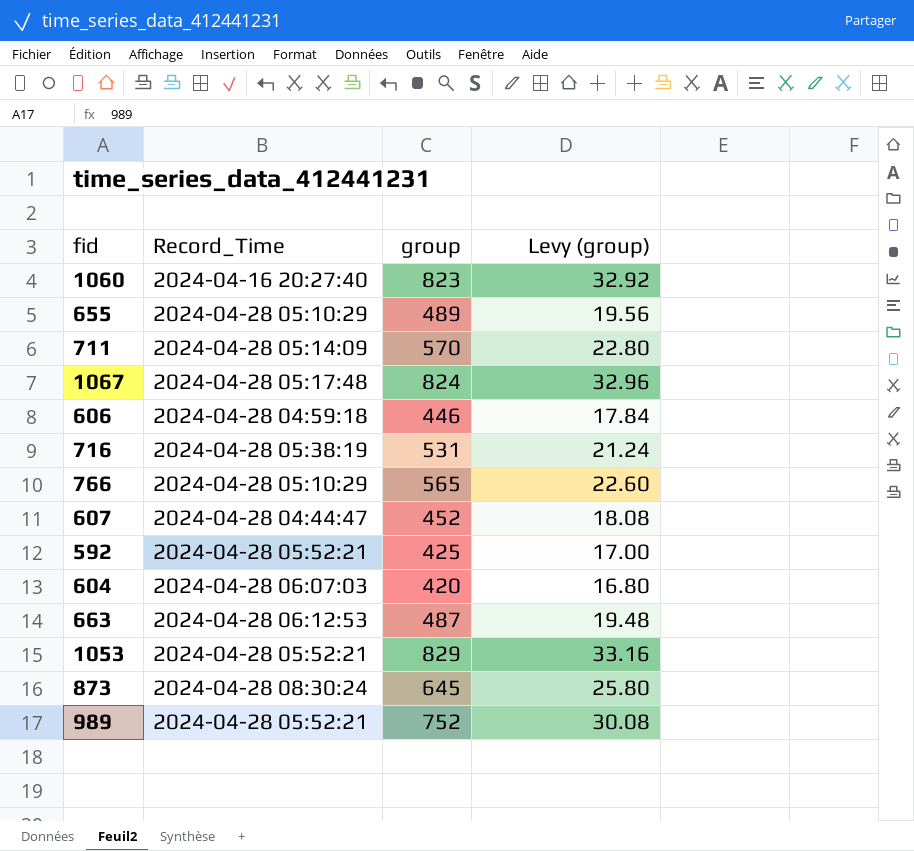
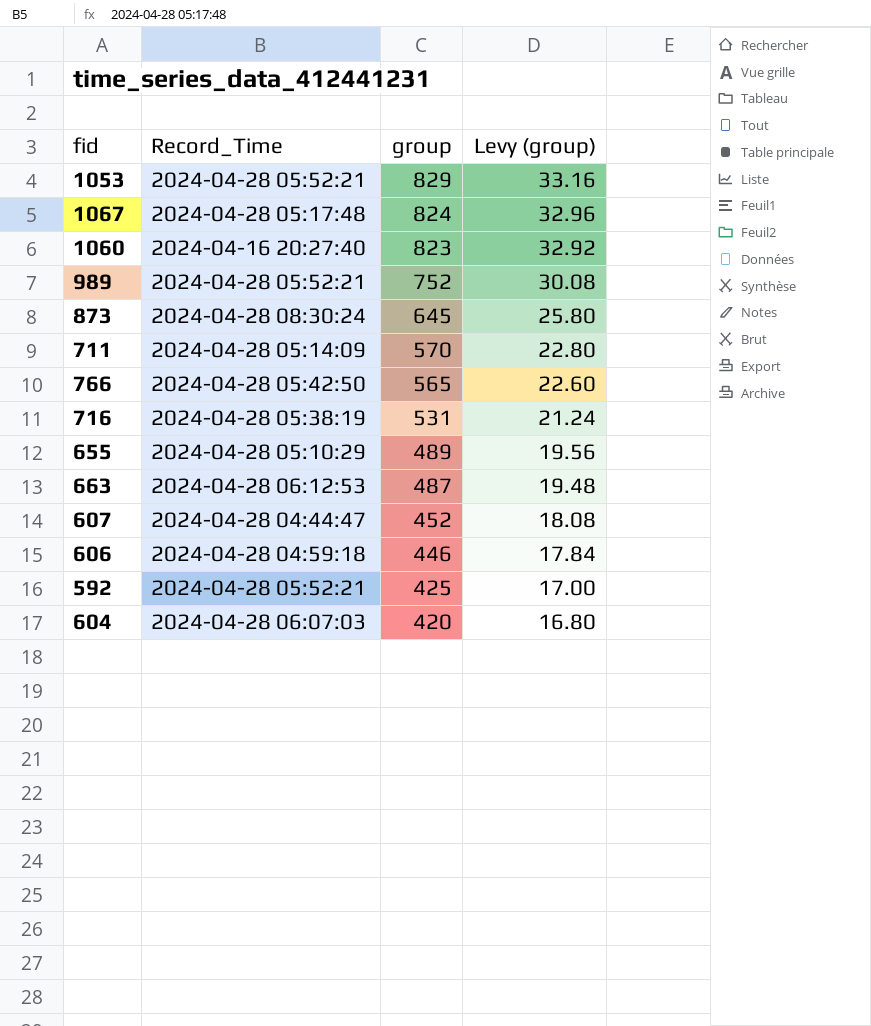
row order: none -> group descending
766 | Record_Time: 2024-04-28 05:10:29 -> 2024-04-28 05:42:50

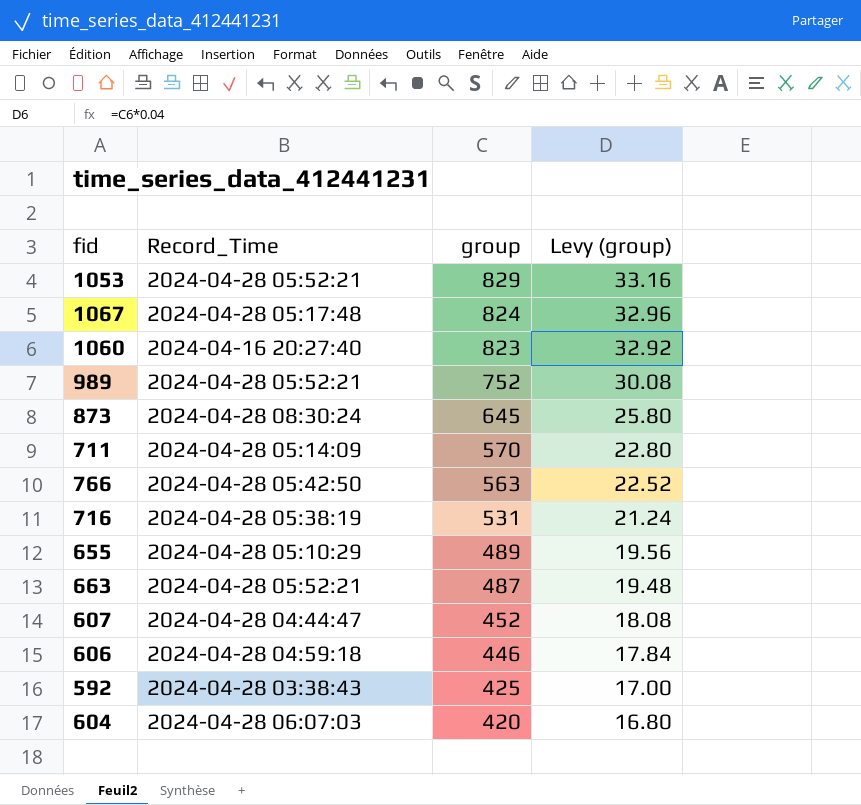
766 | group: 565 -> 563
766 | Levy (group): 22.60 -> 22.52
663 | Record_Time: 2024-04-28 06:12:53 -> 2024-04-28 05:52:21
592 | Record_Time: 2024-04-28 05:52:21 -> 2024-04-28 03:38:43

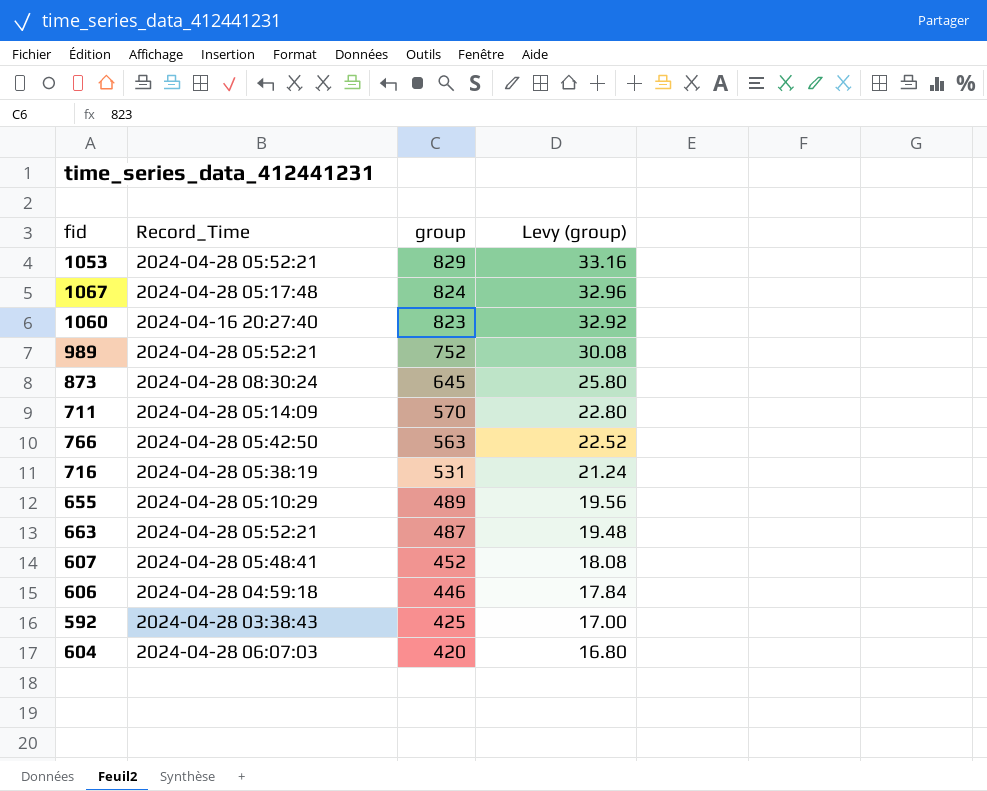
607 | Record_Time: 2024-04-28 04:44:47 -> 2024-04-28 05:48:41

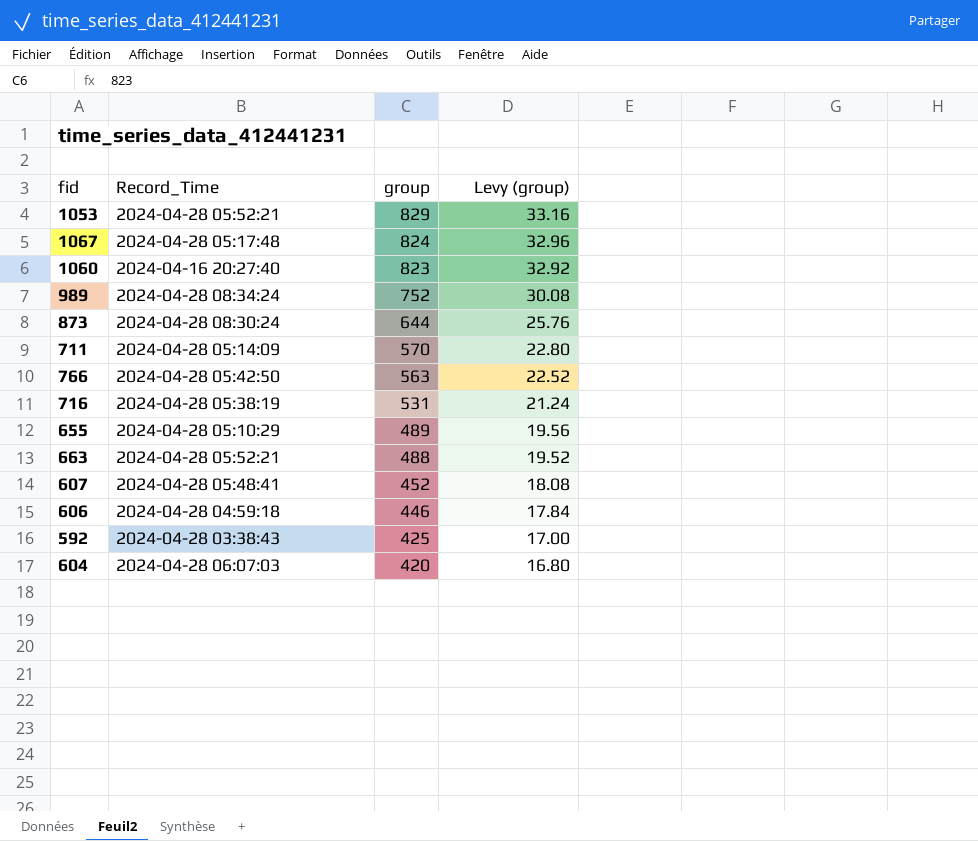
989 | Record_Time: 2024-04-28 05:52:21 -> 2024-04-28 08:34:24
873 | group: 645 -> 644
873 | Levy (group): 25.80 -> 25.76
663 | group: 487 -> 488
663 | Levy (group): 19.48 -> 19.52

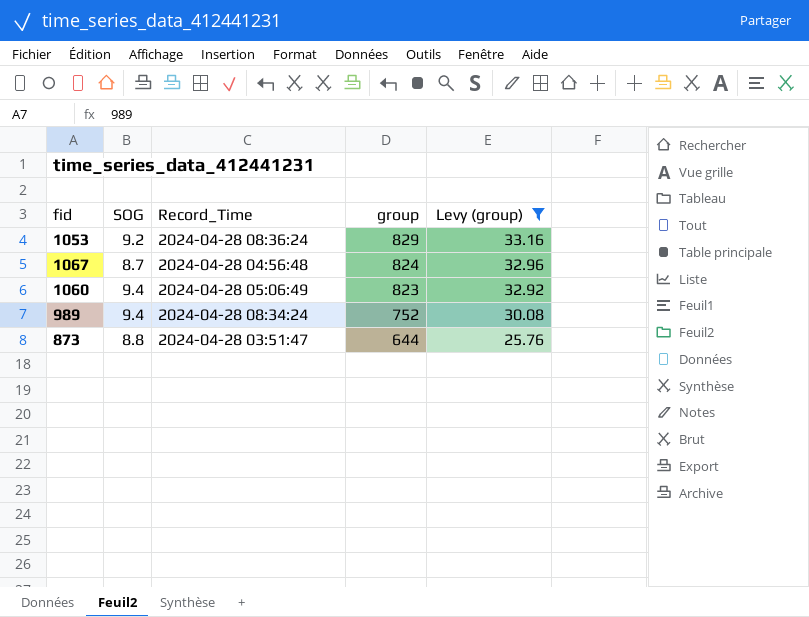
filter: none -> Levy (group) >= 25.76
column SOG | position: none -> 2
1053 | Record_Time: 2024-04-28 05:52:21 -> 2024-04-28 08:36:24
1067 | Record_Time: 2024-04-28 05:17:48 -> 2024-04-28 04:56:48
1060 | Record_Time: 2024-04-16 20:27:40 -> 2024-04-28 05:06:49
873 | Record_Time: 2024-04-28 08:30:24 -> 2024-04-28 03:51:47

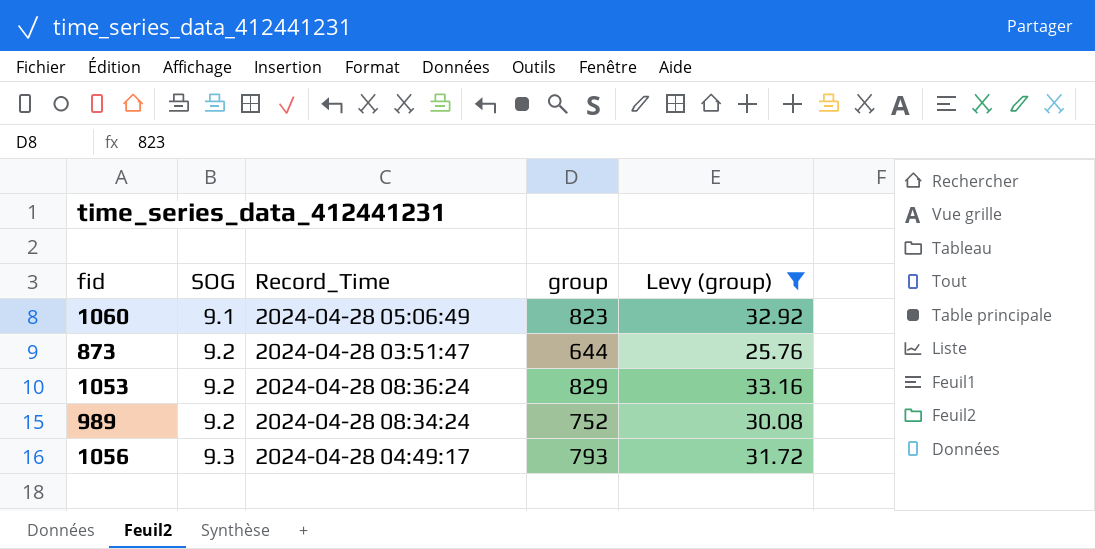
row order: group descending -> SOG ascending
row 1067: 8.7 | 2024-04-28 04:56:48 | 824 | 32.96 -> none
1060 | SOG: 9.4 -> 9.1
873 | SOG: 8.8 -> 9.2
989 | SOG: 9.4 -> 9.2
row 1056: none -> 9.3 | 2024-04-28 04:49:17 | 793 | 31.72

